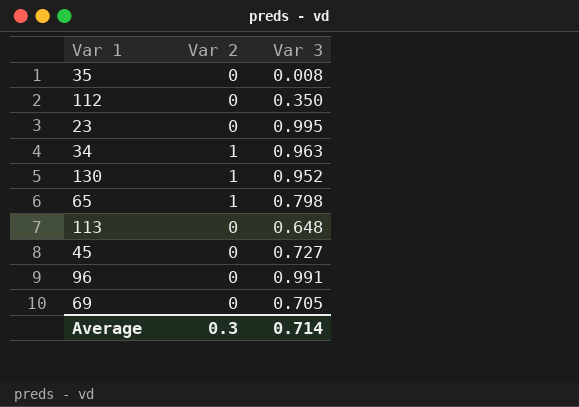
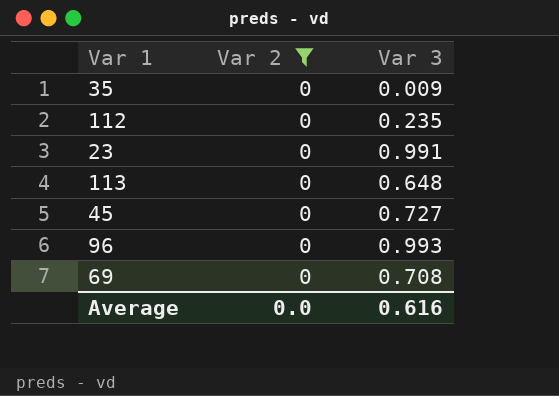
filter: none -> Var 2 = 0
35 | Var 3: 0.008 -> 0.009
112 | Var 3: 0.350 -> 0.235
23 | Var 3: 0.995 -> 0.991
96 | Var 3: 0.991 -> 0.993
69 | Var 3: 0.705 -> 0.708
Average | Var 2: 0.3 -> 0.0
Average | Var 3: 0.714 -> 0.616

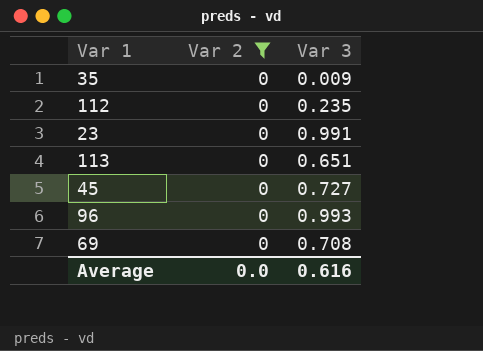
113 | Var 3: 0.648 -> 0.651

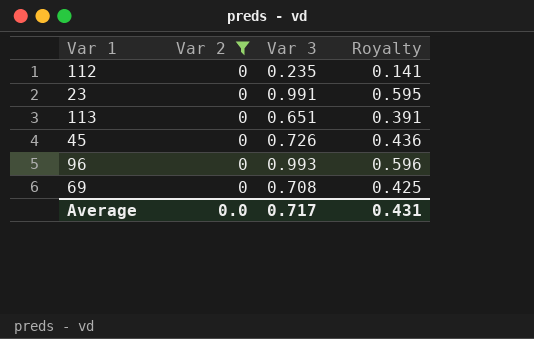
column Royalty | formula: none -> [Var 3] * 0.6
row 35: 0 | 0.009 -> none
45 | Var 3: 0.727 -> 0.726
Average | Var 3: 0.616 -> 0.717

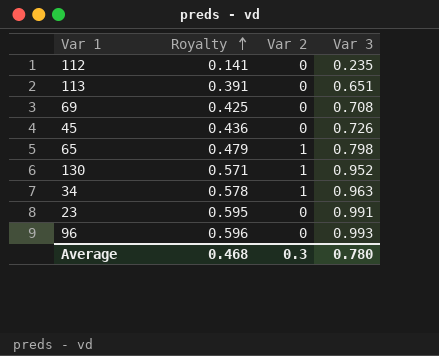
filter: Var 2 = 0 -> none
row order: none -> Royalty ascending
column Royalty | position: 4 -> 2
Average | Royalty: 0.431 -> 0.468
Average | Var 2: 0.0 -> 0.3
Average | Var 3: 0.717 -> 0.780

